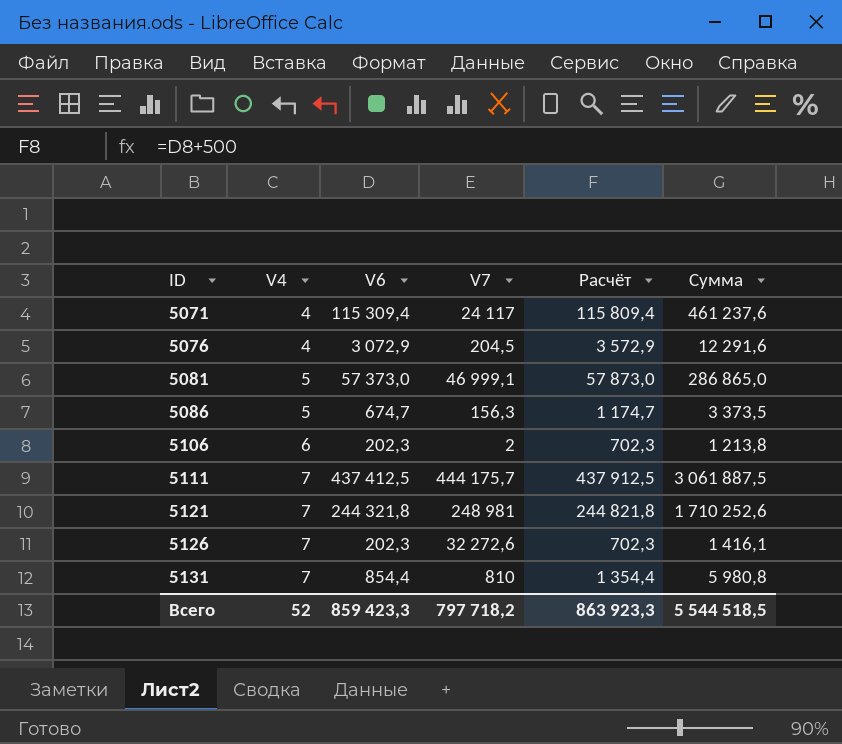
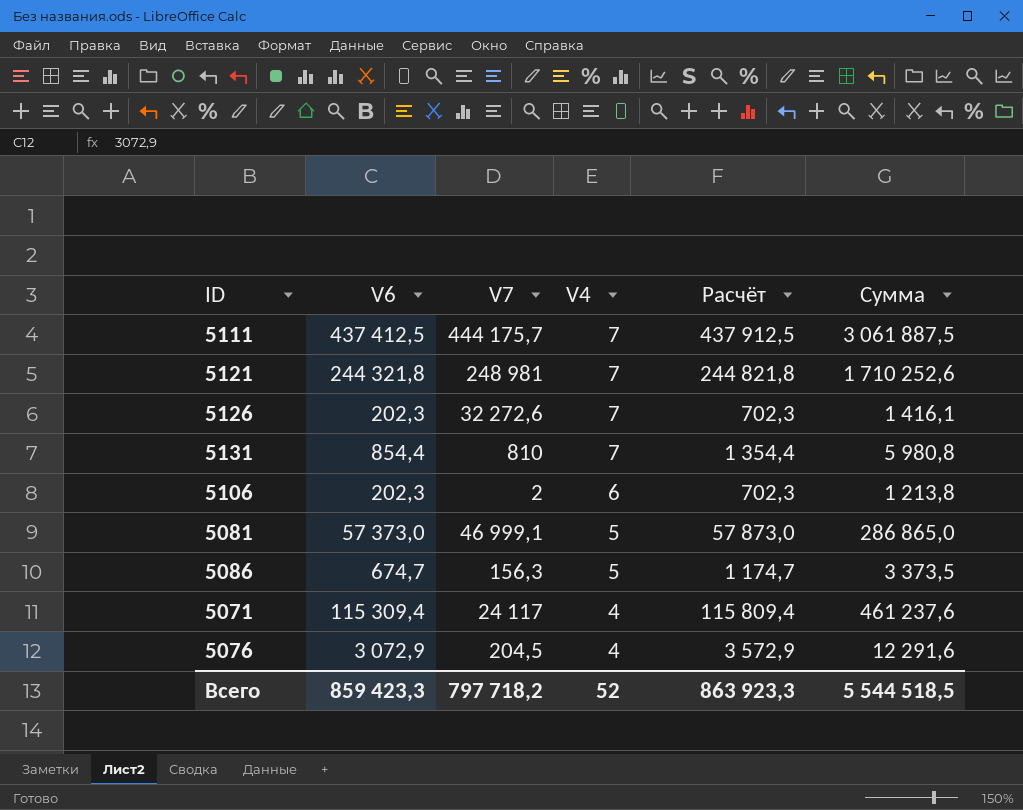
row order: ID ascending -> V4 descending
column V4 | position: 2 -> 4

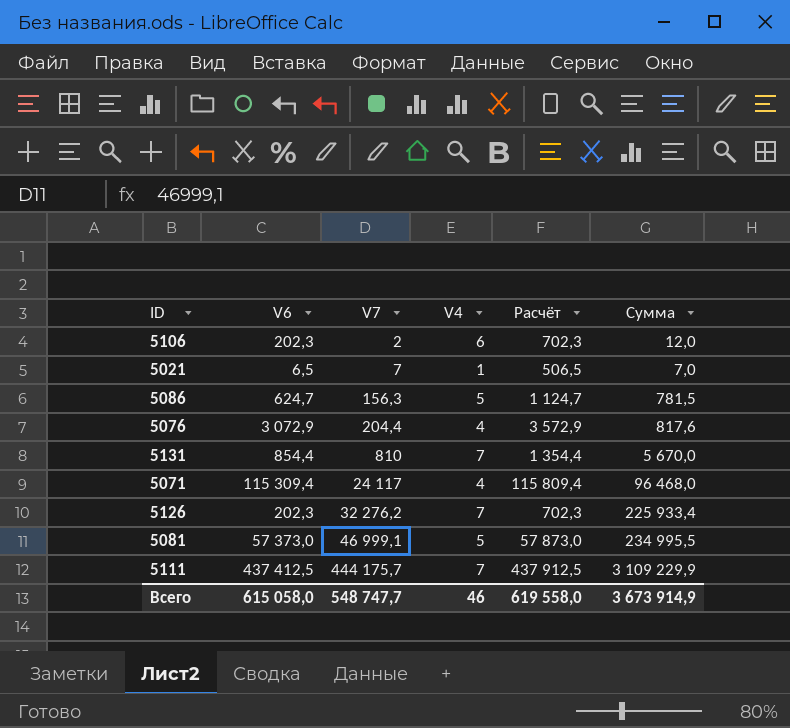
row order: V4 descending -> V7 ascending
column Сумма | formula: [V6] * [V4] -> [V7] * [V4]
row 5121: 244 321,8 | 248 981 | 7 | 244 821,8 | 1 710 252,6 -> none
row 5021: none -> 6,5 | 7 | 1 | 506,5 | 7,0
5086 | V6: 674,7 -> 624,7
5086 | Расчёт: 1 174,7 -> 1 124,7
5076 | V7: 204,5 -> 204,4
5126 | V7: 32 272,6 -> 32 276,2
Всего | V6: 859 423,3 -> 615 058,0
Всего | V7: 797 718,2 -> 548 747,7
Всего | V4: 52 -> 46
Всего | Расчёт: 863 923,3 -> 619 558,0
Всего | Сумма: 5 544 518,5 -> 3 673 914,9

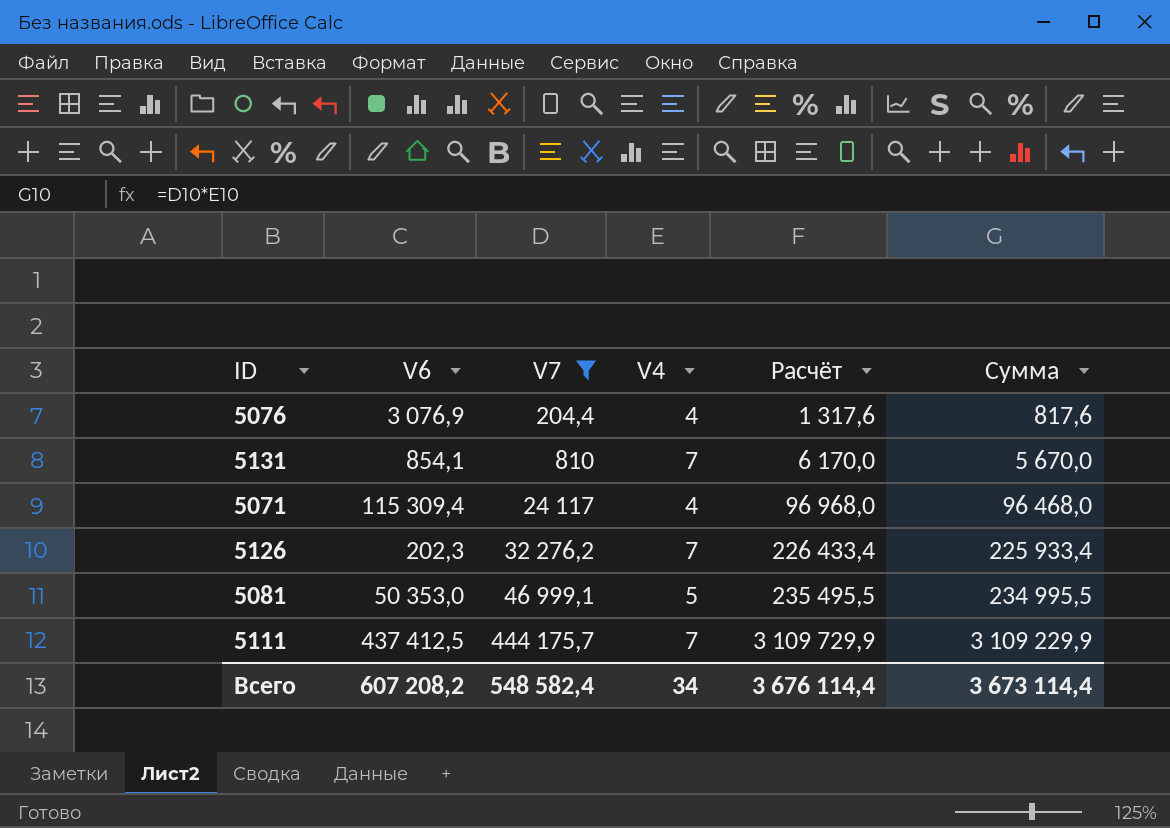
filter: none -> V7 >= 204,4
column Расчёт | formula: [V6] + 500 -> [Сумма] + 500
5076 | V6: 3 072,9 -> 3 076,9
5131 | V6: 854,4 -> 854,1
5081 | V6: 57 373,0 -> 50 353,0
Всего | V6: 615 058,0 -> 607 208,2
Всего | V7: 548 747,7 -> 548 582,4
Всего | V4: 46 -> 34
Всего | Расчёт: 619 558,0 -> 3 676 114,4
Всего | Сумма: 3 673 914,9 -> 3 673 114,4

